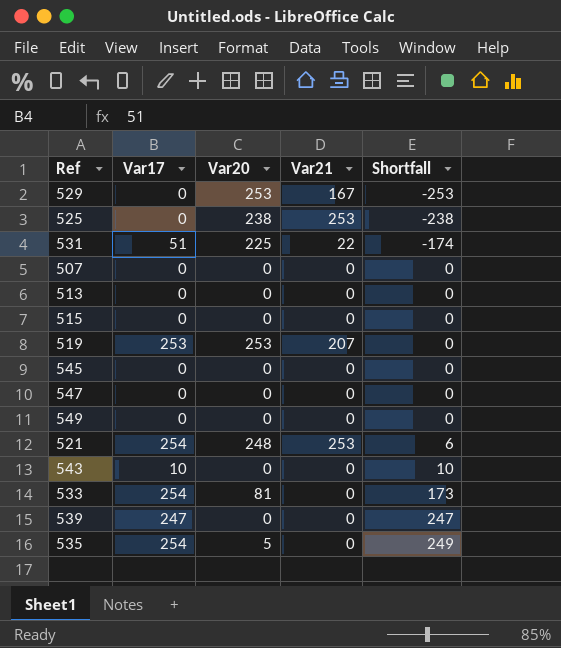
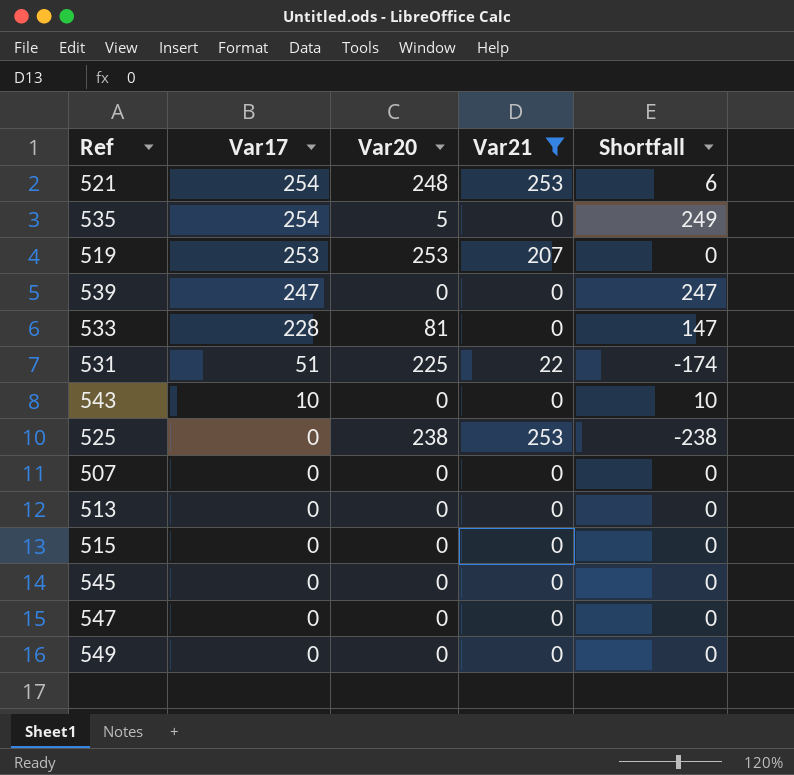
filter: none -> Var21 != 167
row order: Shortfall ascending -> Var17 descending
533 | Var17: 254 -> 228
533 | Shortfall: 173 -> 147

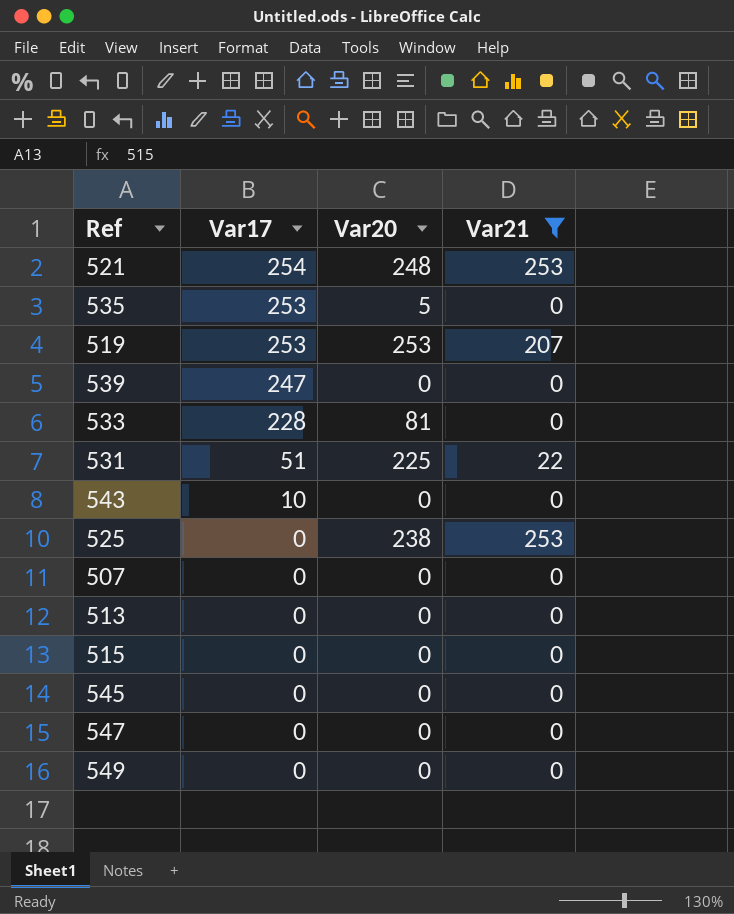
column Shortfall | formula: [Var17] - [Var20] -> none
535 | Var17: 254 -> 253

